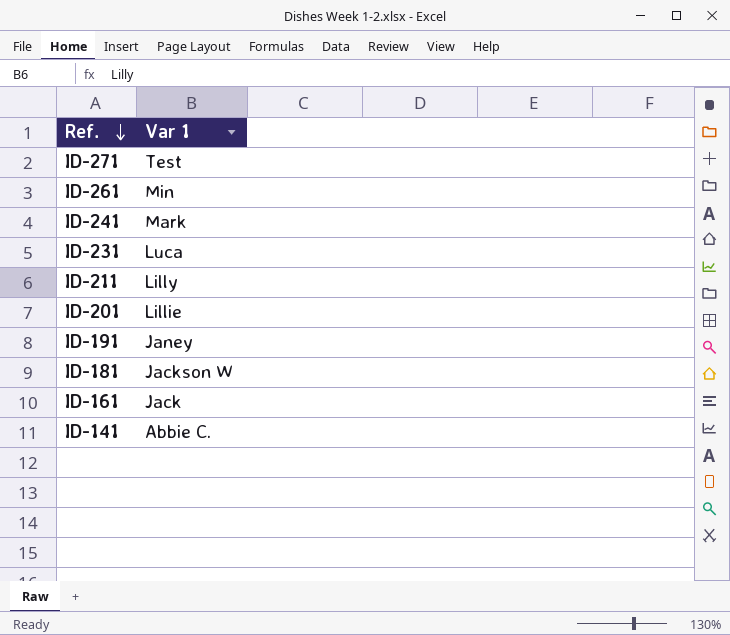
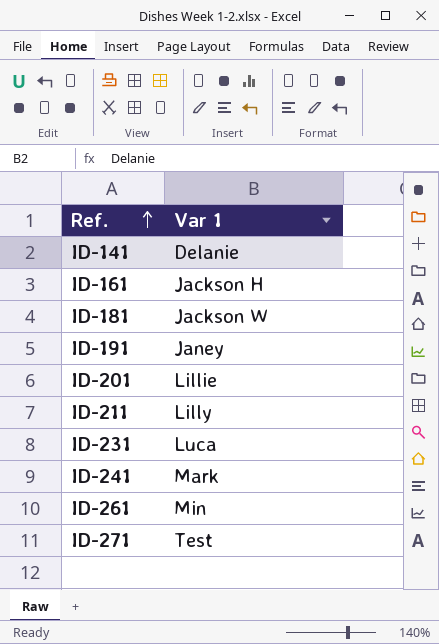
row order: Ref. descending -> Ref. ascending
ID-141 | Var 1: Abbie C. -> Delanie
ID-161 | Var 1: Jack -> Jackson H

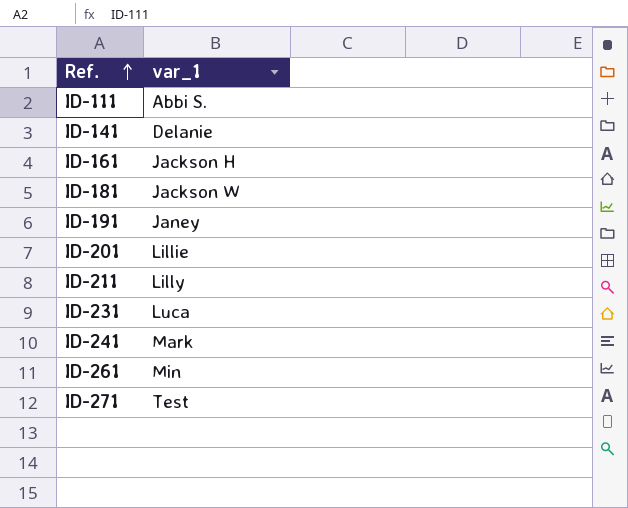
column name: Var 1 -> var_1
row ID-111: none -> Abbi S.

